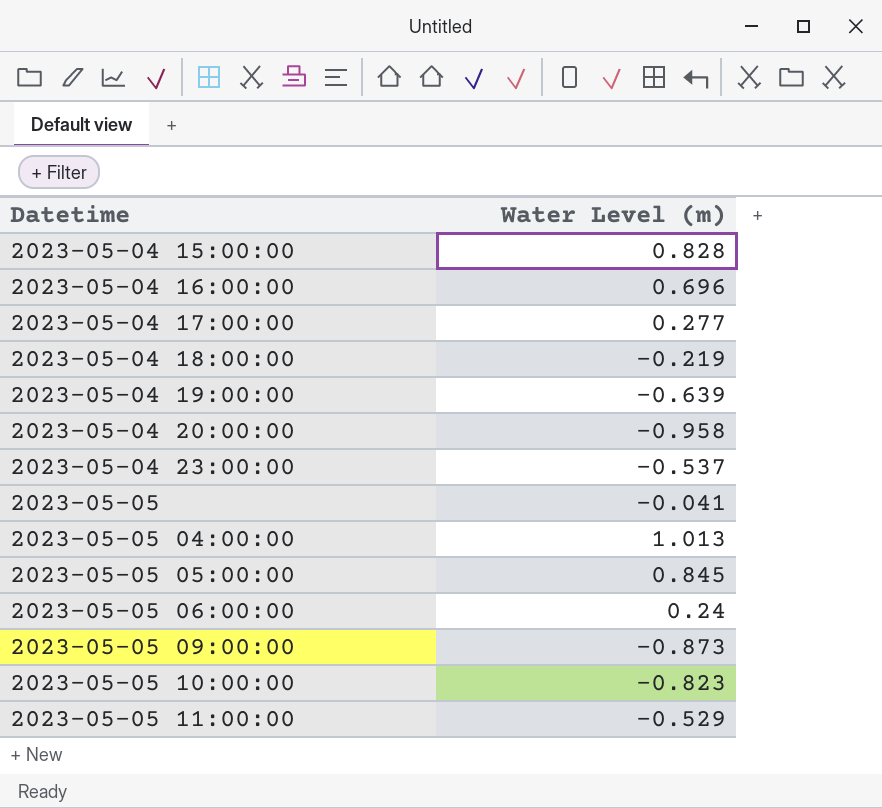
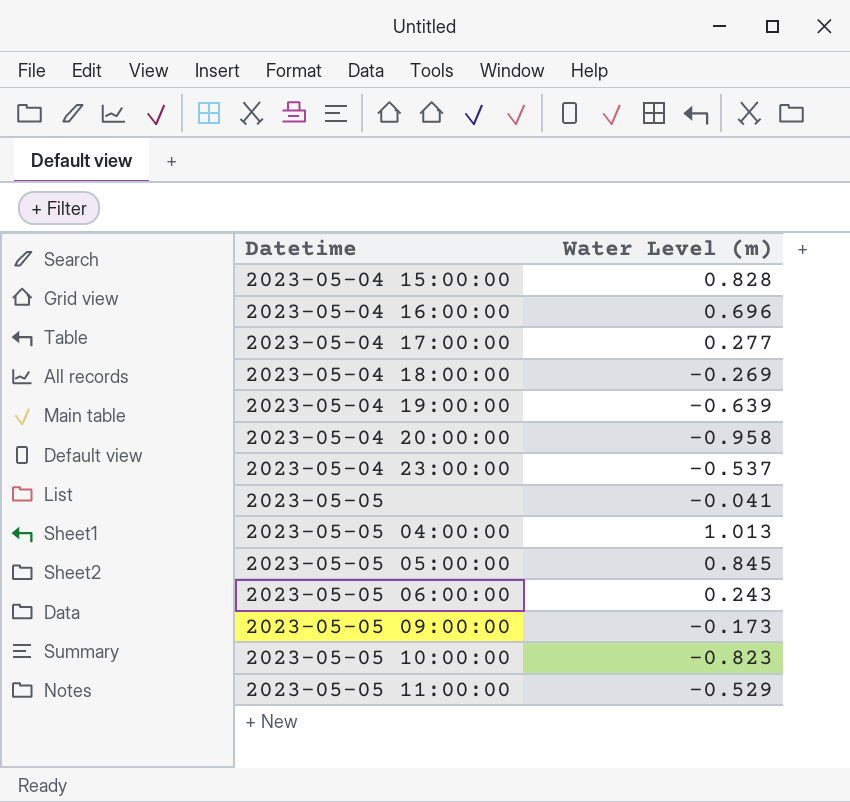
2023-05-04 18:00:00 | Water Level (m): -0.219 -> -0.269
2023-05-05 06:00:00 | Water Level (m): 0.24 -> 0.243
2023-05-05 09:00:00 | Water Level (m): -0.873 -> -0.173

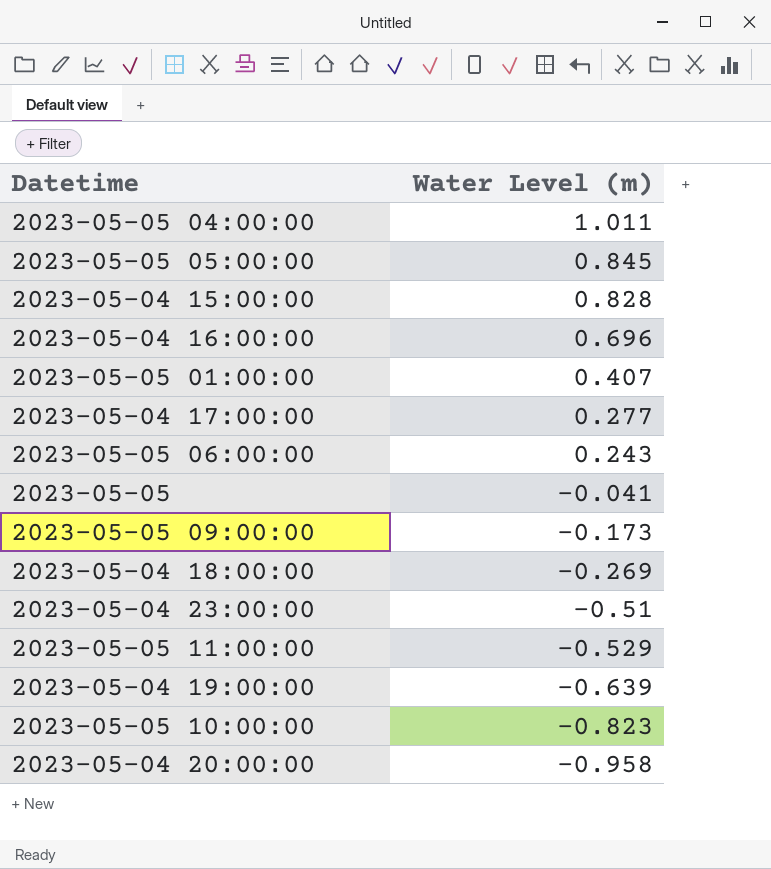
row order: Datetime ascending -> Water Level (m) descending
2023-05-05 04:00:00 | Water Level (m): 1.013 -> 1.011
row 2023-05-05 01:00:00: none -> 0.407
2023-05-04 23:00:00 | Water Level (m): -0.537 -> -0.51

